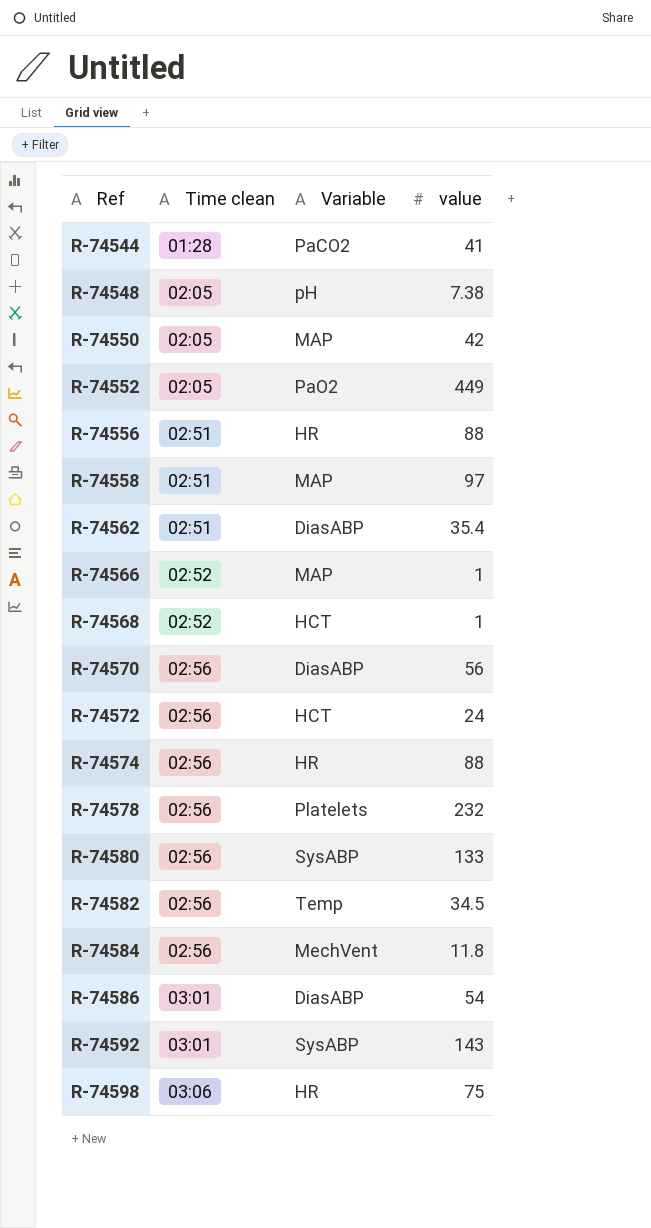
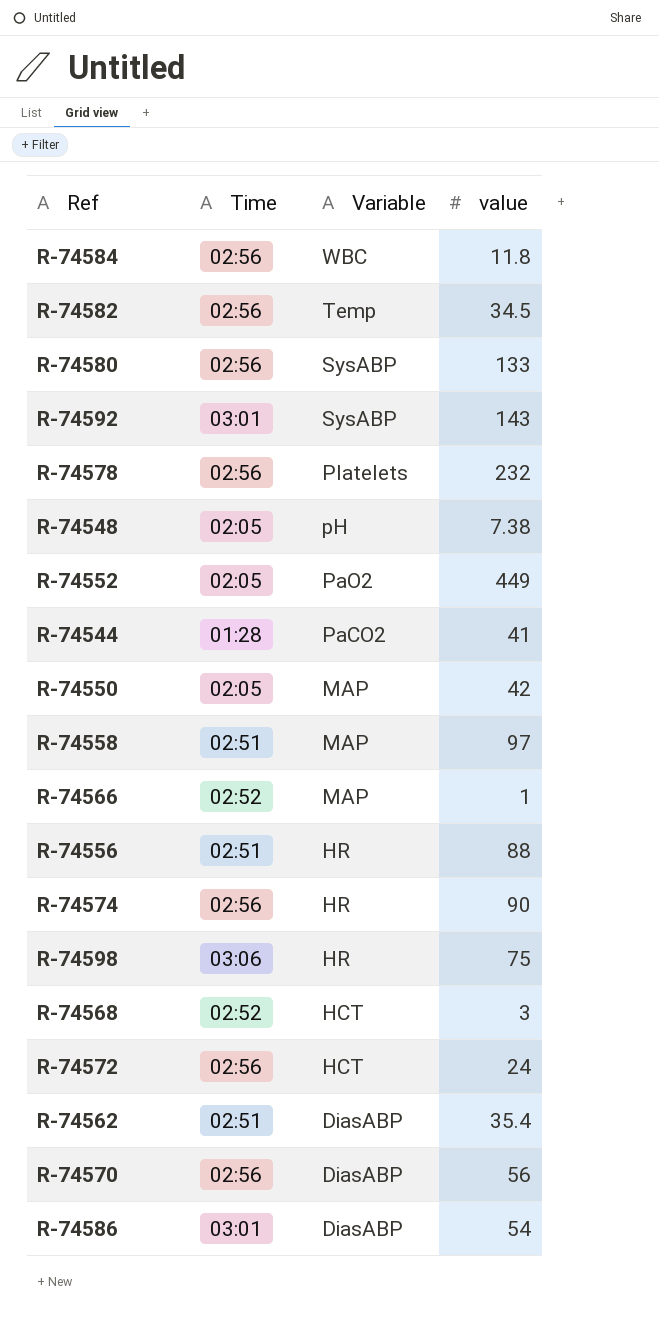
row order: Ref ascending -> Variable descending
column name: Time clean -> Time
R-74584 | Variable: MechVent -> WBC
R-74574 | value: 88 -> 90
R-74568 | value: 1 -> 3

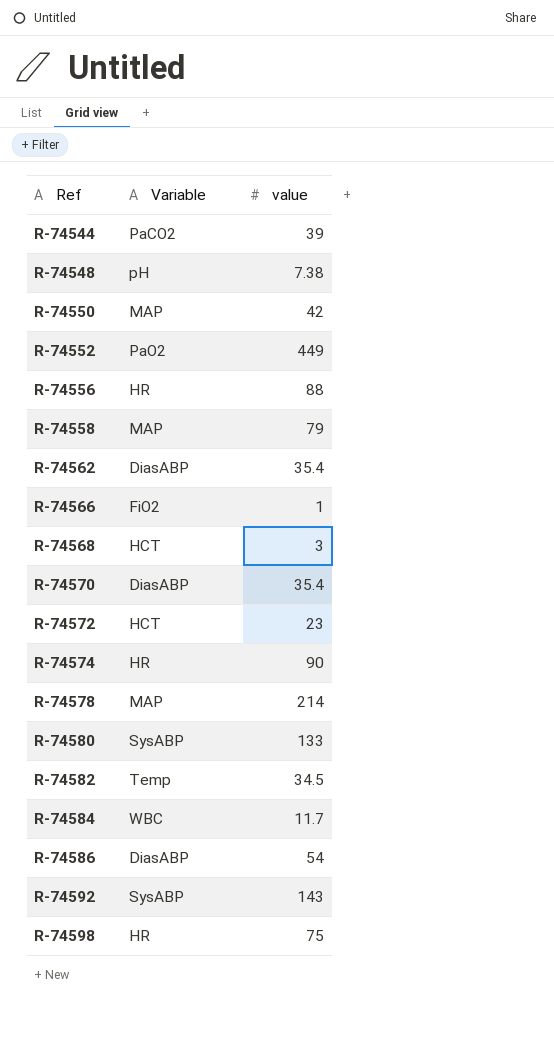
row order: Variable descending -> Ref ascending
column Time | position: 2 -> none
R-74544 | value: 41 -> 39
R-74558 | value: 97 -> 79
R-74566 | Variable: MAP -> FiO2
R-74570 | value: 56 -> 35.4
R-74572 | value: 24 -> 23
R-74578 | Variable: Platelets -> MAP
R-74578 | value: 232 -> 214
R-74584 | value: 11.8 -> 11.7

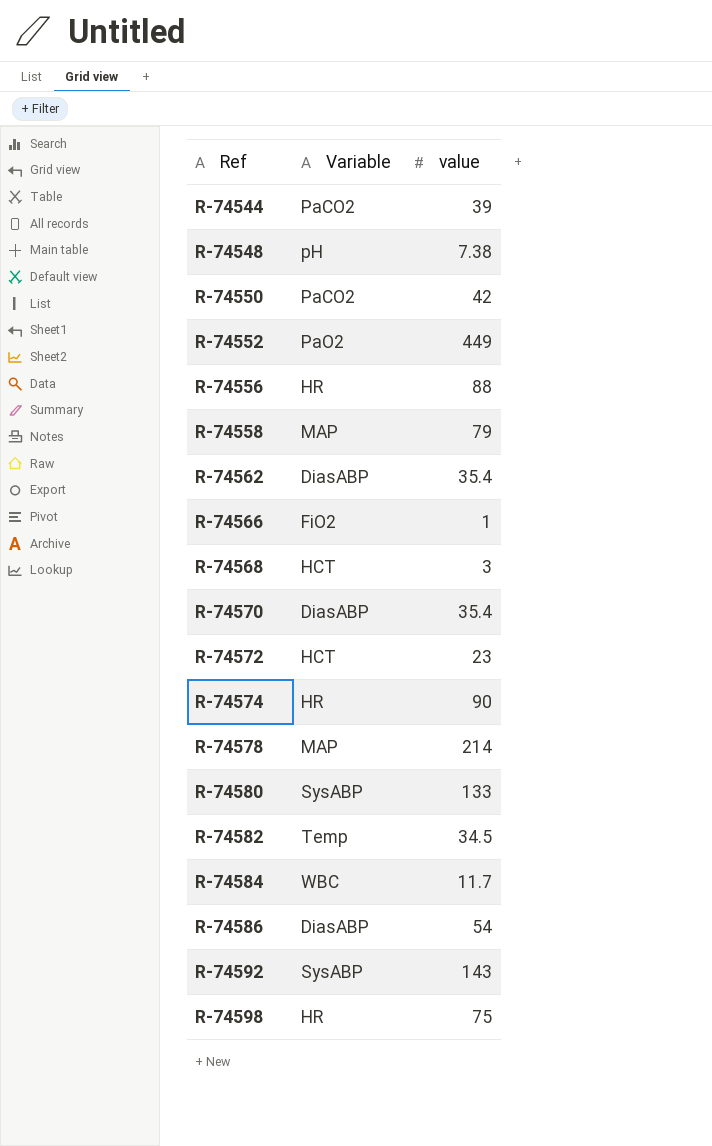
R-74550 | Variable: MAP -> PaCO2

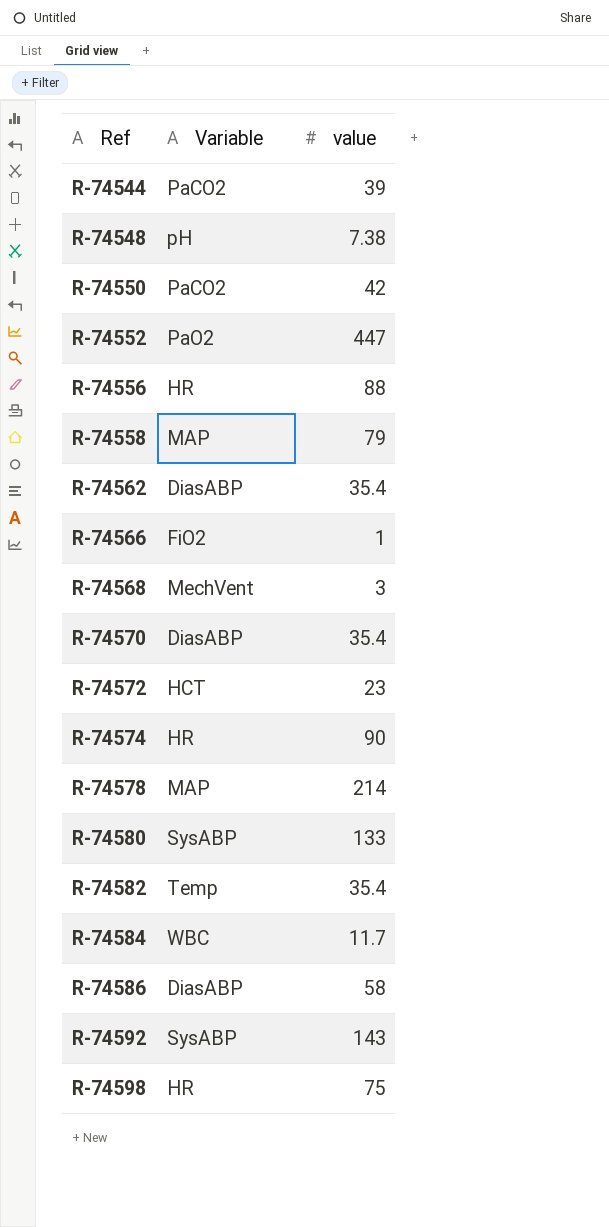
R-74552 | value: 449 -> 447
R-74568 | Variable: HCT -> MechVent
R-74582 | value: 34.5 -> 35.4
R-74586 | value: 54 -> 58

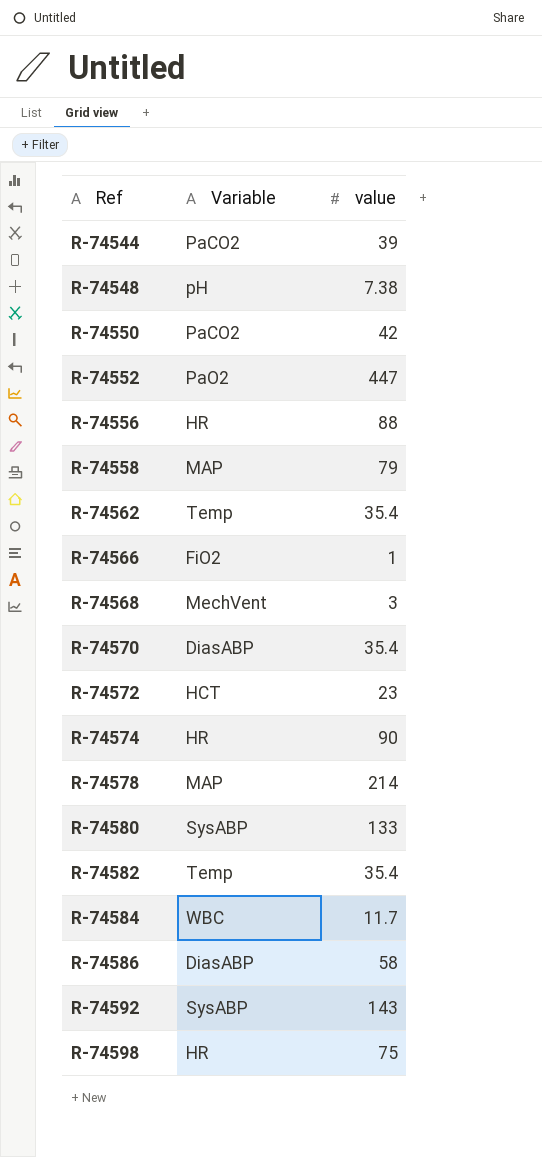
R-74562 | Variable: DiasABP -> Temp

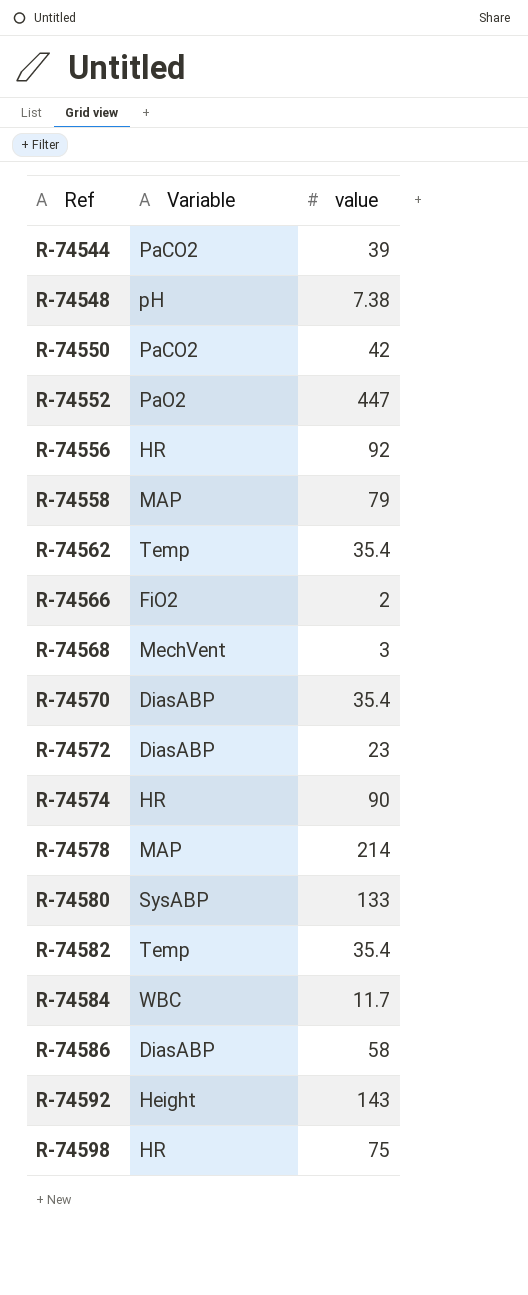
R-74556 | value: 88 -> 92
R-74566 | value: 1 -> 2
R-74572 | Variable: HCT -> DiasABP
R-74592 | Variable: SysABP -> Height

